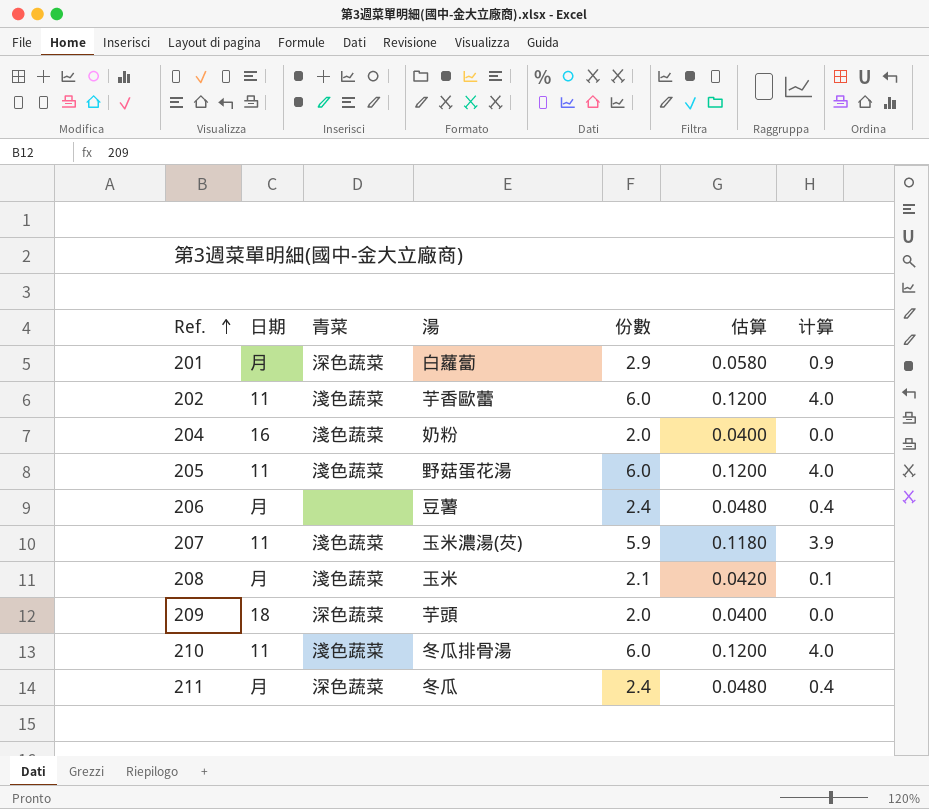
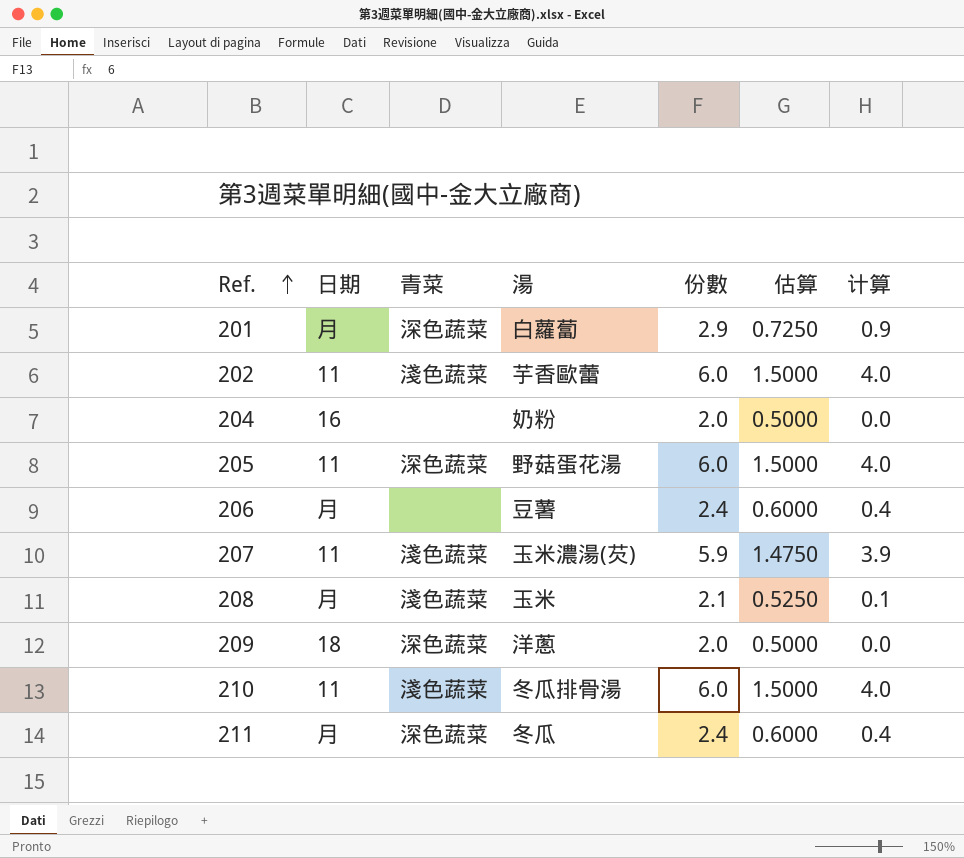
column 估算 | formula: [份數] * 0.02 -> [份數] * 0.25
204 | 青菜: 淺色蔬菜 -> none
205 | 青菜: 淺色蔬菜 -> 深色蔬菜
209 | 湯: 芋頭 -> 洋蔥

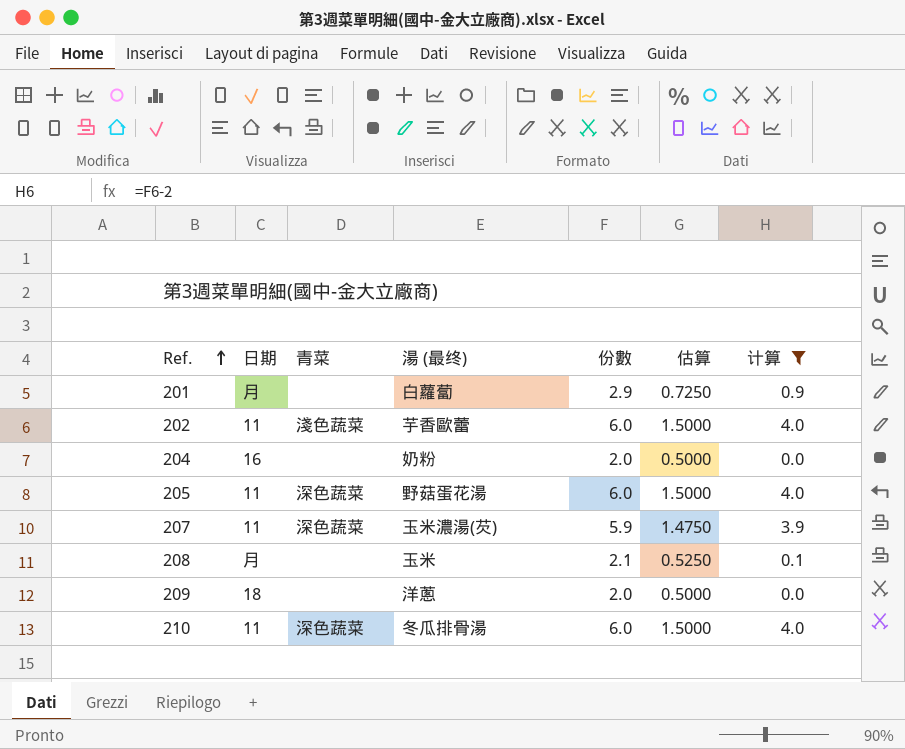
filter: none -> 计算 != 0.4
column name: 湯 -> 湯 (最终)
201 | 青菜: 深色蔬菜 -> none
207 | 青菜: 淺色蔬菜 -> 深色蔬菜
208 | 青菜: 淺色蔬菜 -> none
209 | 青菜: 深色蔬菜 -> none
210 | 青菜: 淺色蔬菜 -> 深色蔬菜

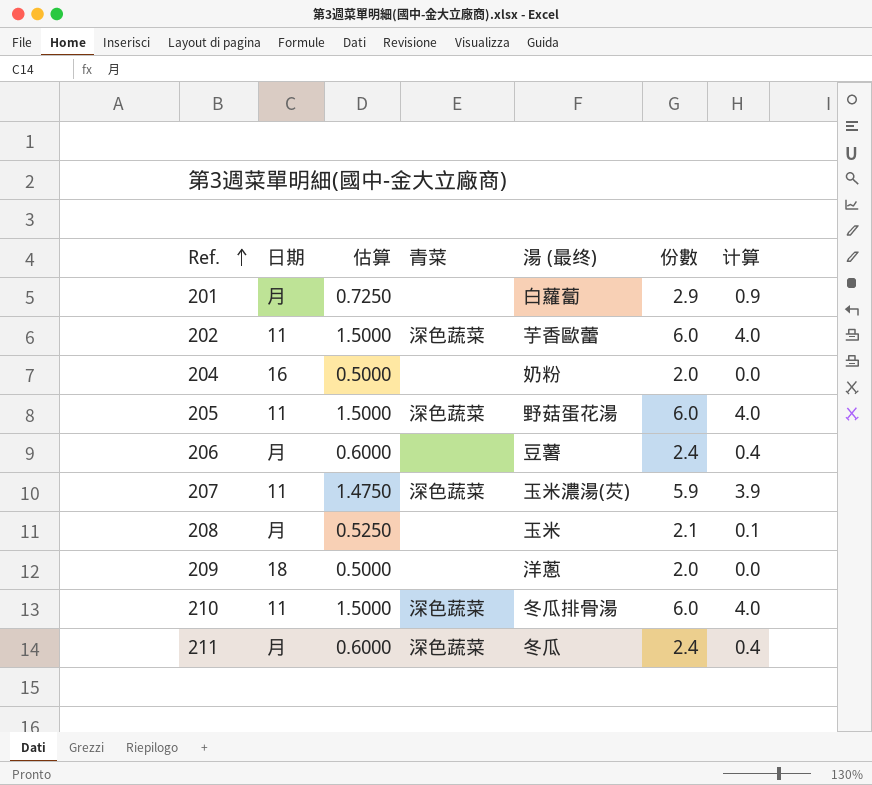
filter: 计算 != 0.4 -> none
column 估算 | position: 6 -> 3
202 | 青菜: 淺色蔬菜 -> 深色蔬菜

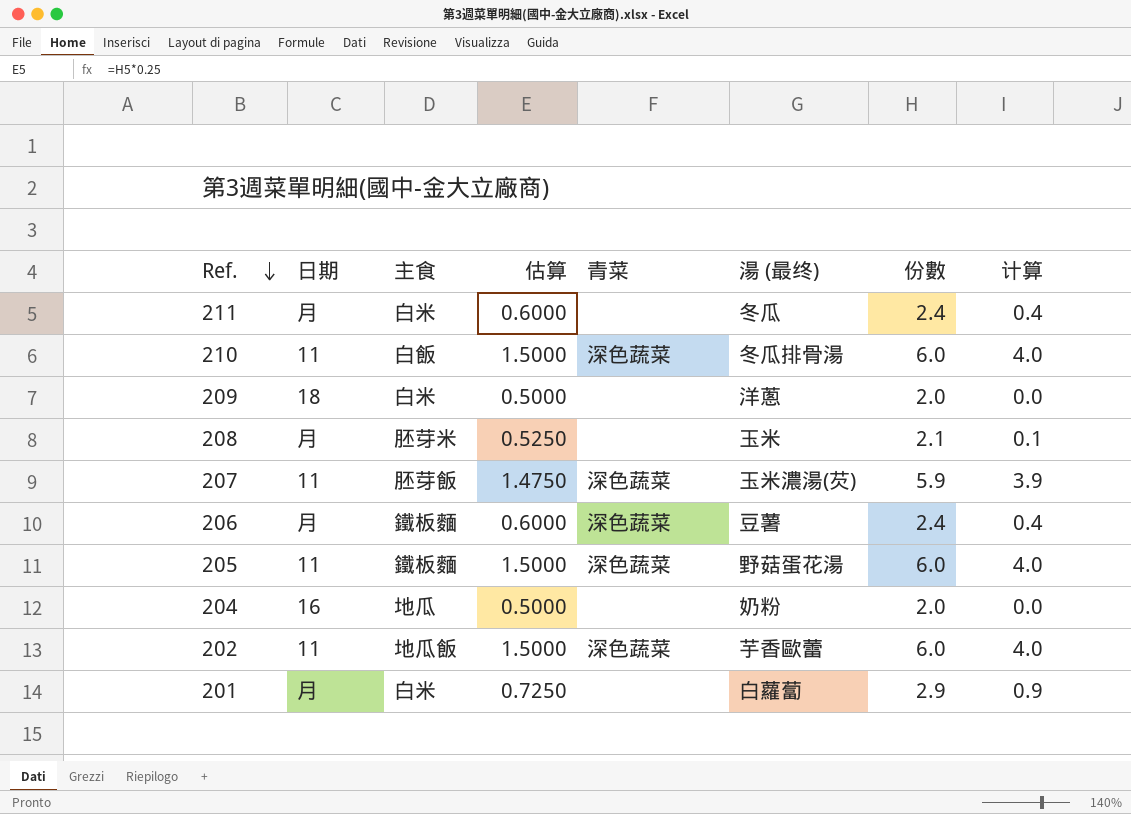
row order: Ref. ascending -> Ref. descending
column 主食 | position: none -> 3
211 | 青菜: 深色蔬菜 -> none
206 | 青菜: none -> 深色蔬菜

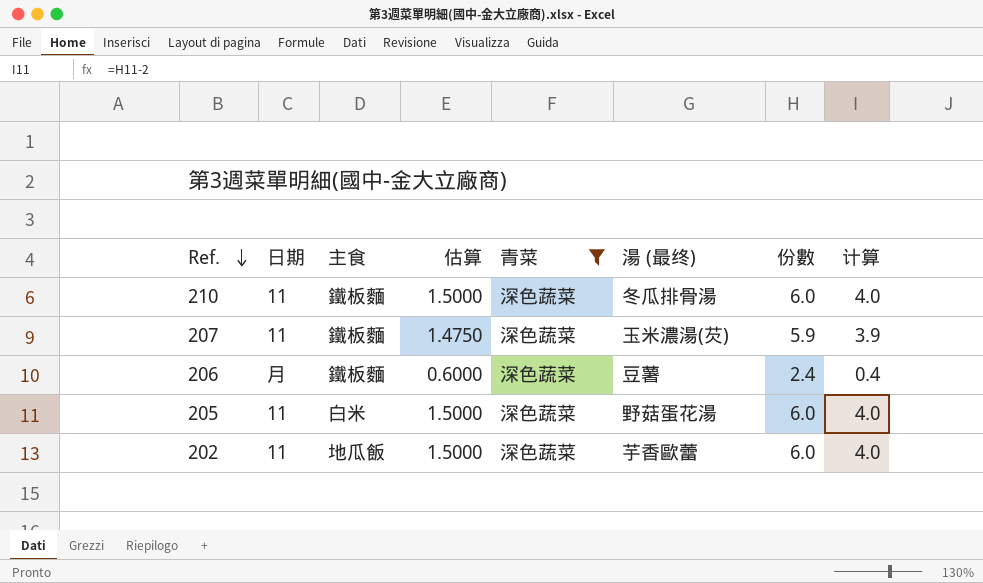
filter: none -> 青菜 = 深色蔬菜
210 | 主食: 白飯 -> 鐵板麵
207 | 主食: 胚芽飯 -> 鐵板麵
205 | 主食: 鐵板麵 -> 白米

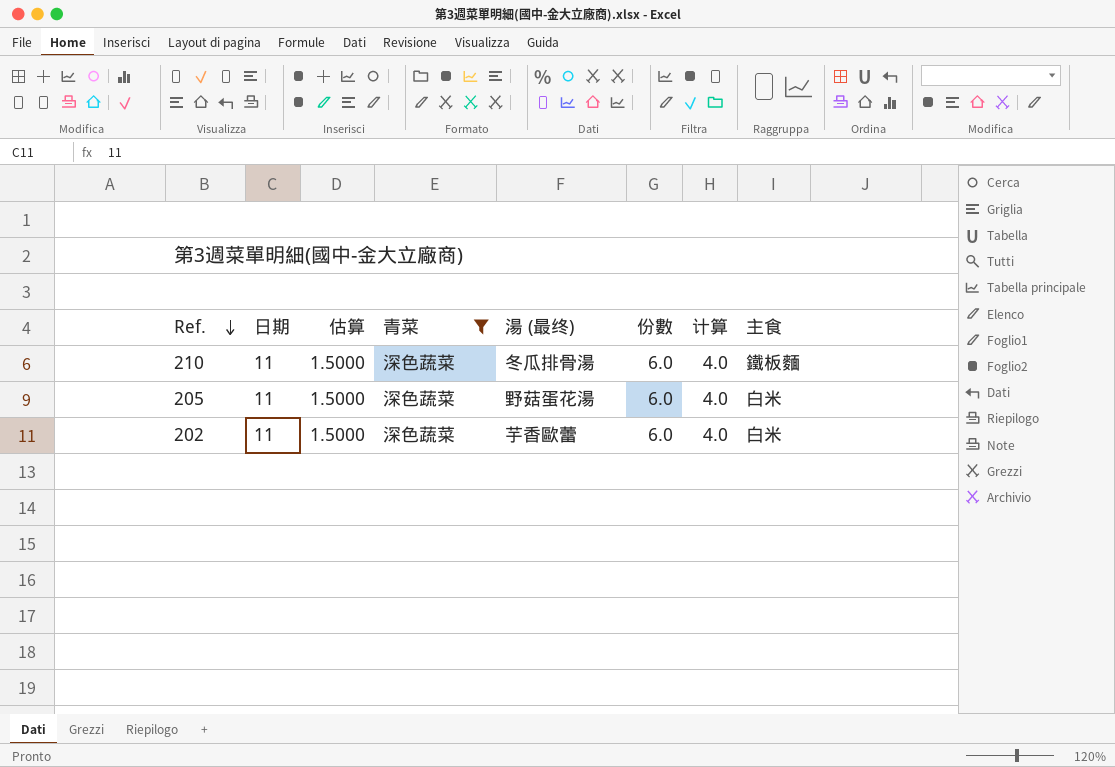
column 主食 | position: 3 -> 8
row 207: 11 | 鐵板麵 | 1.4750 | 深色蔬菜 | 玉米濃湯(芡) | 5.9 | 3.9 -> none
row 206: 月 | 鐵板麵 | 0.6000 | 深色蔬菜 | 豆薯 | 2.4 | 0.4 -> none
202 | 主食: 地瓜飯 -> 白米

